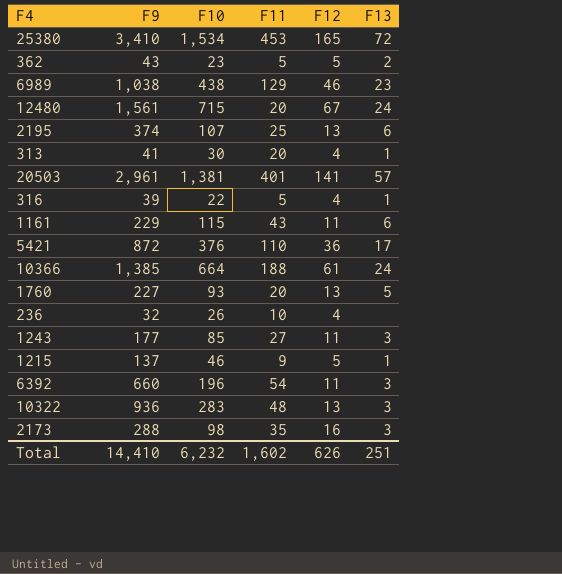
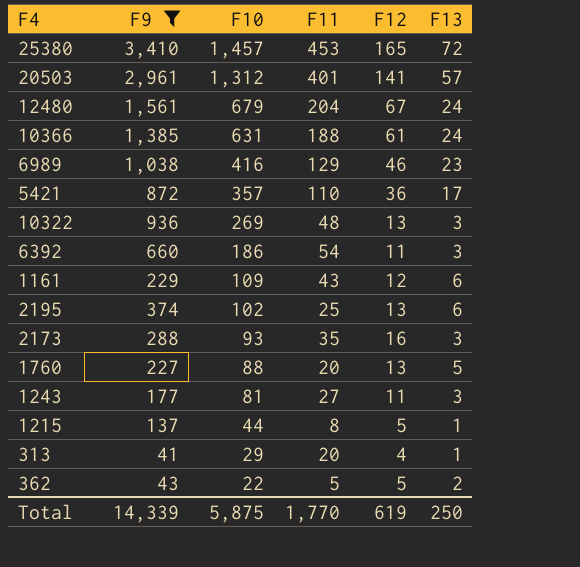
filter: none -> F9 >= 41
row order: none -> F10 descending
25380 | F10: 1,534 -> 1,457
20503 | F10: 1,381 -> 1,312
12480 | F10: 715 -> 679
12480 | F11: 20 -> 204
10366 | F10: 664 -> 631
6989 | F10: 438 -> 416
5421 | F10: 376 -> 357
10322 | F10: 283 -> 269
6392 | F10: 196 -> 186
1161 | F10: 115 -> 109
1161 | F12: 11 -> 12
2195 | F10: 107 -> 102
2173 | F10: 98 -> 93
1760 | F10: 93 -> 88
1243 | F10: 85 -> 81
1215 | F10: 46 -> 44
1215 | F11: 9 -> 8
313 | F10: 30 -> 29
362 | F10: 23 -> 22
Total | F9: 14,410 -> 14,339
Total | F10: 6,232 -> 5,875
Total | F11: 1,602 -> 1,770
Total | F12: 626 -> 619
Total | F13: 251 -> 250

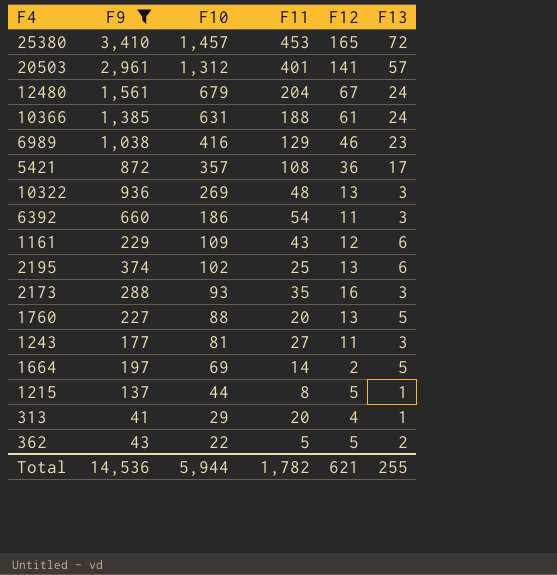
5421 | F11: 110 -> 108
row 1664: none -> 197 | 69 | 14 | 2 | 5
Total | F9: 14,339 -> 14,536
Total | F10: 5,875 -> 5,944
Total | F11: 1,770 -> 1,782
Total | F12: 619 -> 621
Total | F13: 250 -> 255

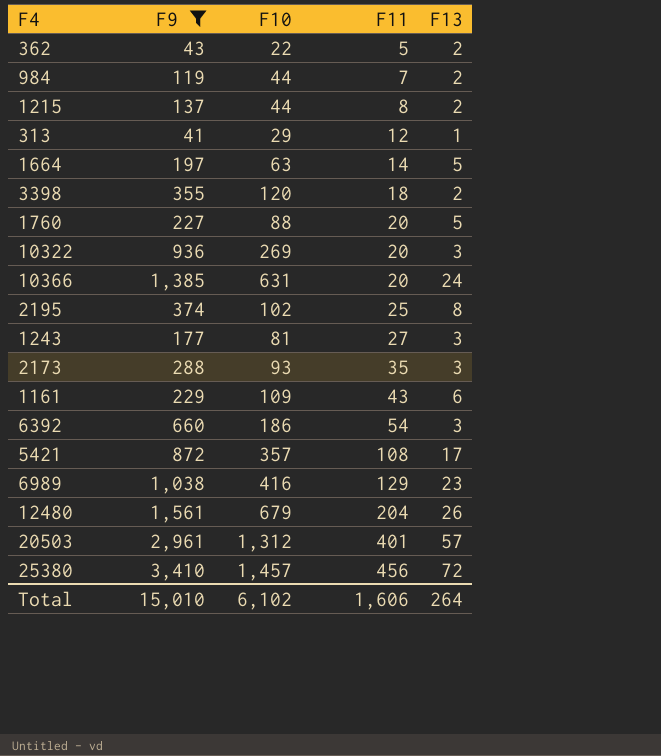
row order: F10 descending -> F11 ascending
column F12 | position: 5 -> none
row 984: none -> 119 | 44 | 7 | 2
1215 | F13: 1 -> 2
313 | F11: 20 -> 12
1664 | F10: 69 -> 63
row 3398: none -> 355 | 120 | 18 | 2
10322 | F11: 48 -> 20
10366 | F11: 188 -> 20
2195 | F13: 6 -> 8
12480 | F13: 24 -> 26
25380 | F11: 453 -> 456
Total | F9: 14,536 -> 15,010
Total | F10: 5,944 -> 6,102
Total | F11: 1,782 -> 1,606
Total | F13: 255 -> 264

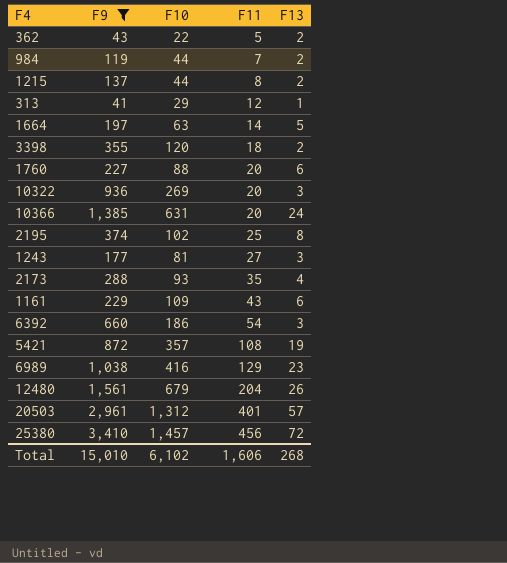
1760 | F13: 5 -> 6
2173 | F13: 3 -> 4
5421 | F13: 17 -> 19
Total | F13: 264 -> 268

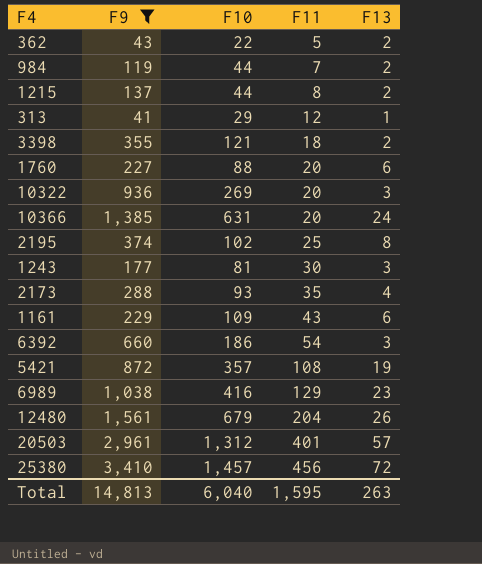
row 1664: 197 | 63 | 14 | 5 -> none
3398 | F10: 120 -> 121
1243 | F11: 27 -> 30
Total | F9: 15,010 -> 14,813
Total | F10: 6,102 -> 6,040
Total | F11: 1,606 -> 1,595
Total | F13: 268 -> 263

